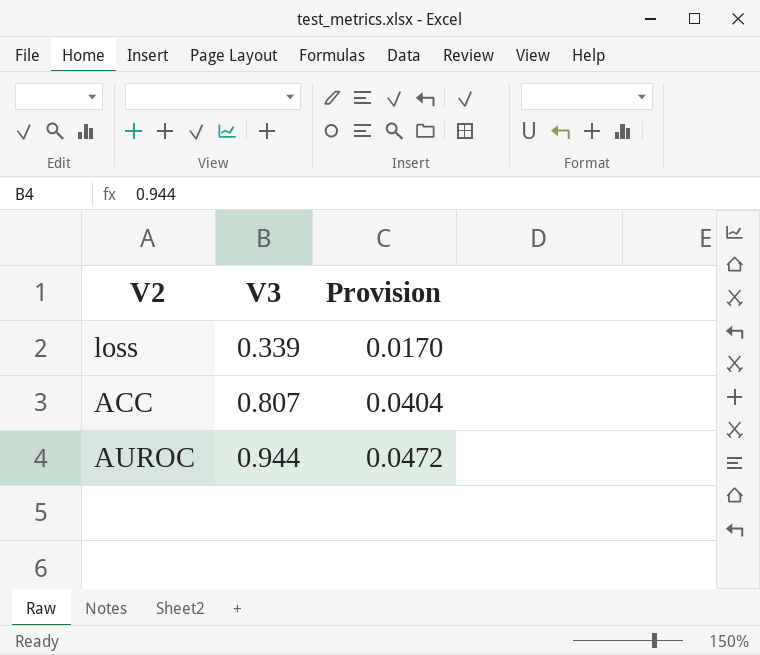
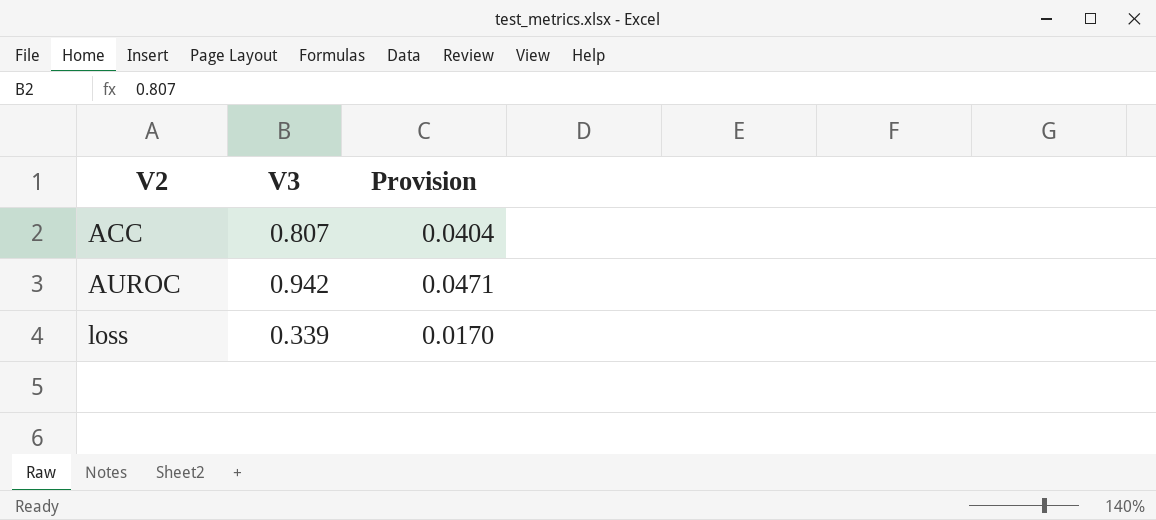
row order: V3 ascending -> V2 ascending
AUROC | V3: 0.944 -> 0.942
AUROC | Provision: 0.0472 -> 0.0471

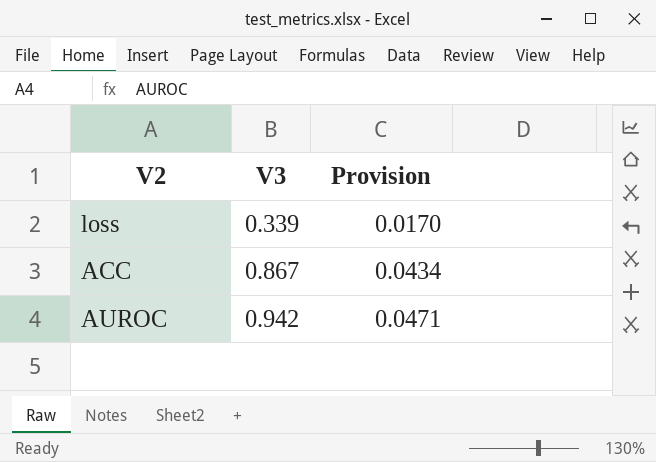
row order: V2 ascending -> V3 ascending
ACC | V3: 0.807 -> 0.867
ACC | Provision: 0.0404 -> 0.0434

